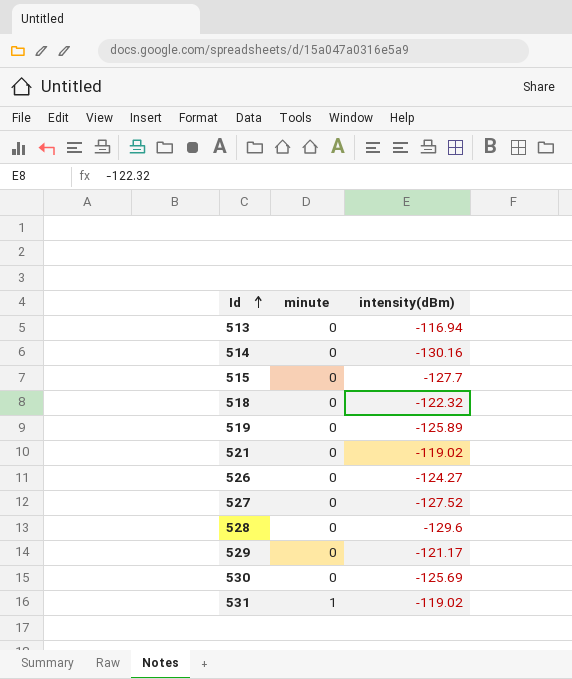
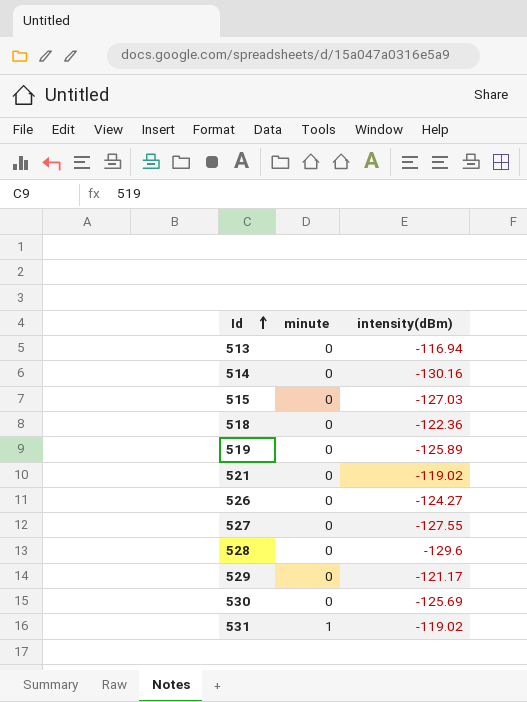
515 | intensity(dBm): -127.7 -> -127.03
518 | intensity(dBm): -122.32 -> -122.36
527 | intensity(dBm): -127.52 -> -127.55

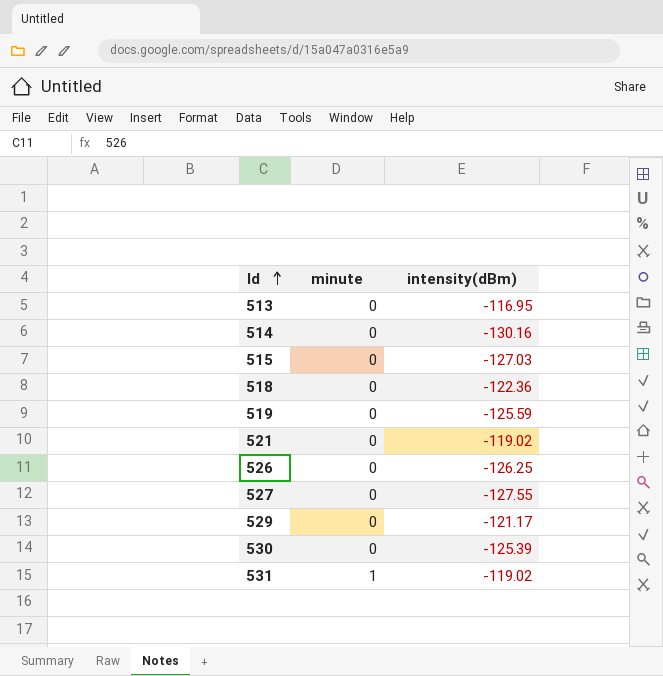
row 528: 0 | -129.6 -> none
513 | intensity(dBm): -116.94 -> -116.95
519 | intensity(dBm): -125.89 -> -125.59
526 | intensity(dBm): -124.27 -> -126.25
530 | intensity(dBm): -125.69 -> -125.39

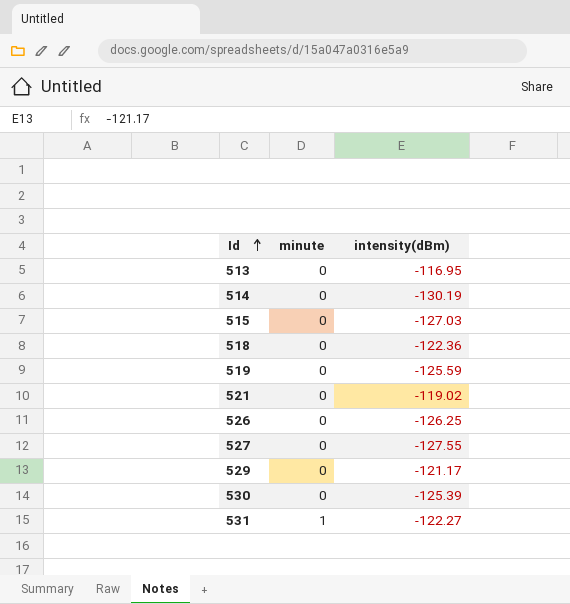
514 | intensity(dBm): -130.16 -> -130.19
531 | intensity(dBm): -119.02 -> -122.27

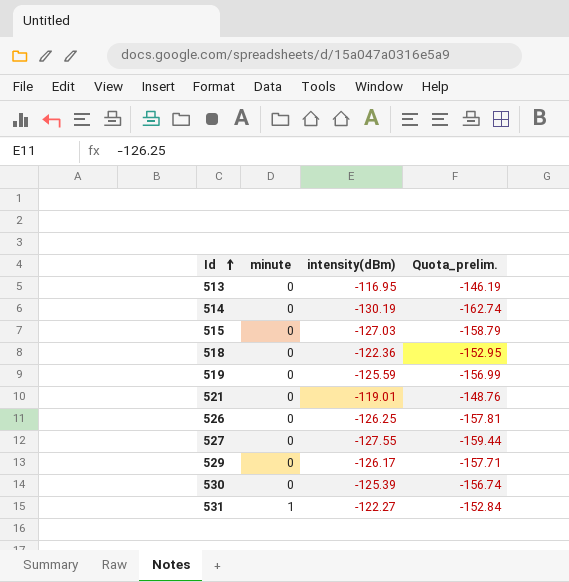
column Quota_prelim. | formula: none -> [intensity(dBm)] * 1.25
521 | intensity(dBm): -119.02 -> -119.01
529 | intensity(dBm): -121.17 -> -126.17

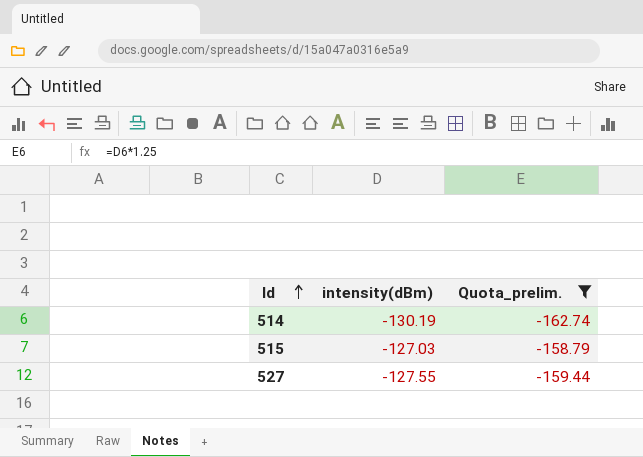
filter: none -> Quota_prelim. <= -158.79
column minute | position: 2 -> none

